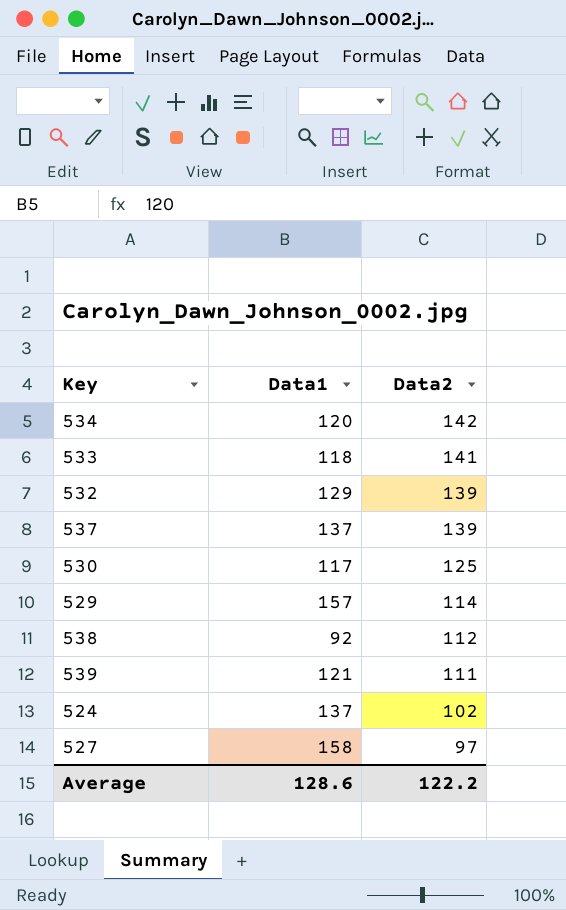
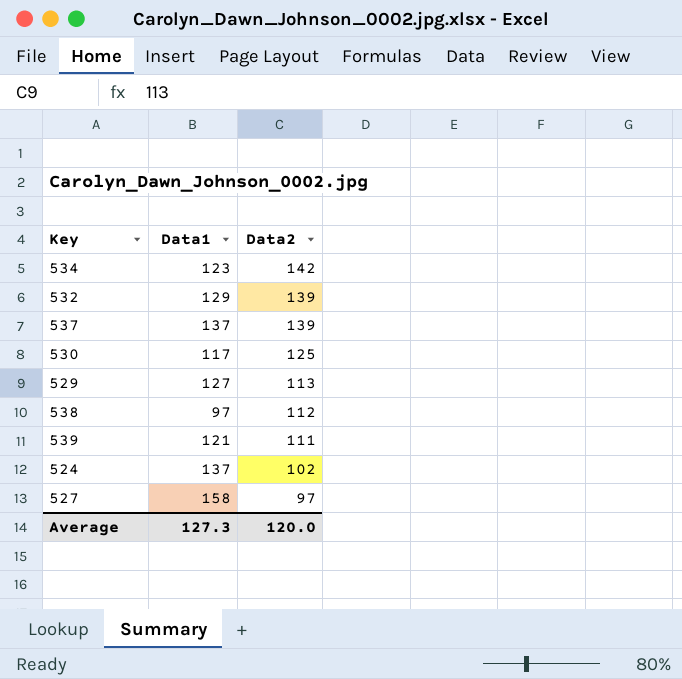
row 533: 118 | 141 -> none
534 | Data1: 120 -> 123
529 | Data1: 157 -> 127
529 | Data2: 114 -> 113
538 | Data1: 92 -> 97
Average | Data1: 128.6 -> 127.3
Average | Data2: 122.2 -> 120.0

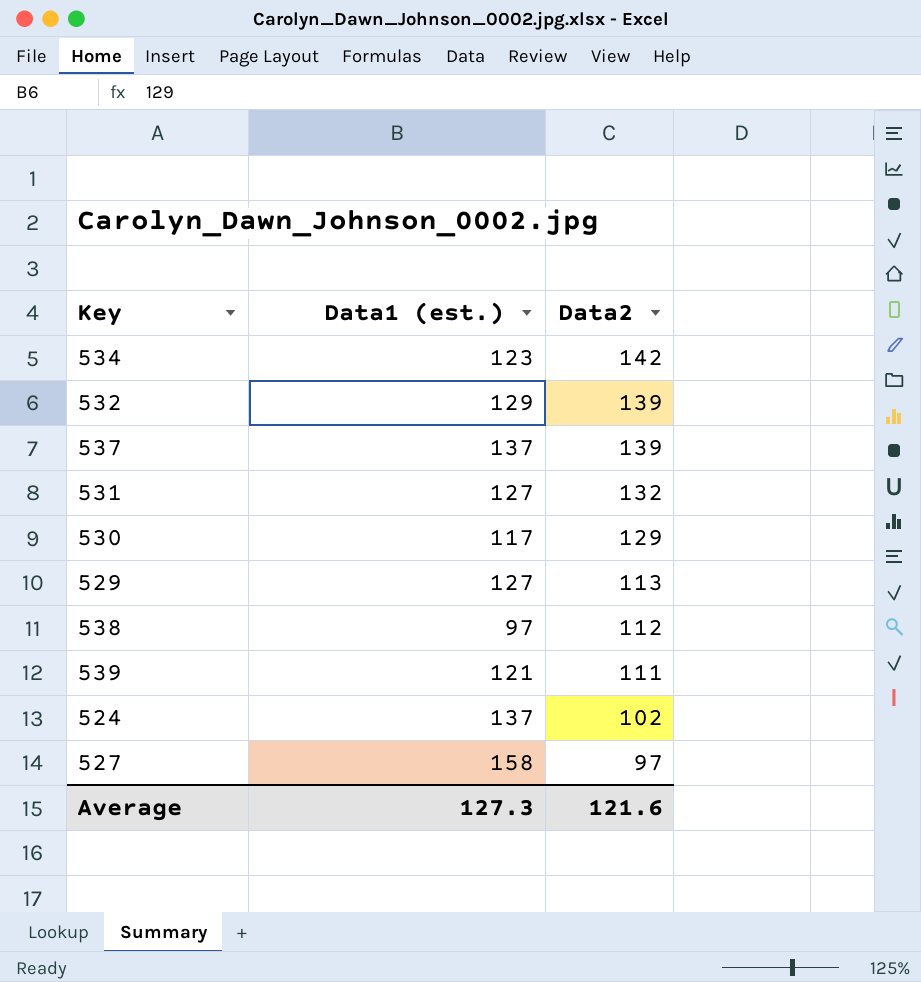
column name: Data1 -> Data1 (est.)
row 531: none -> 127 | 132
530 | Data2: 125 -> 129
Average | Data2: 120.0 -> 121.6

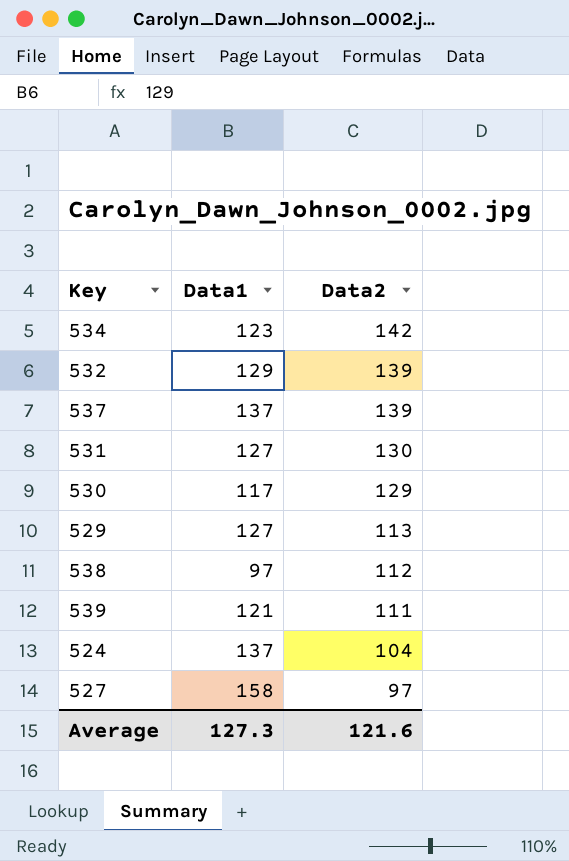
column name: Data1 (est.) -> Data1
531 | Data2: 132 -> 130
524 | Data2: 102 -> 104

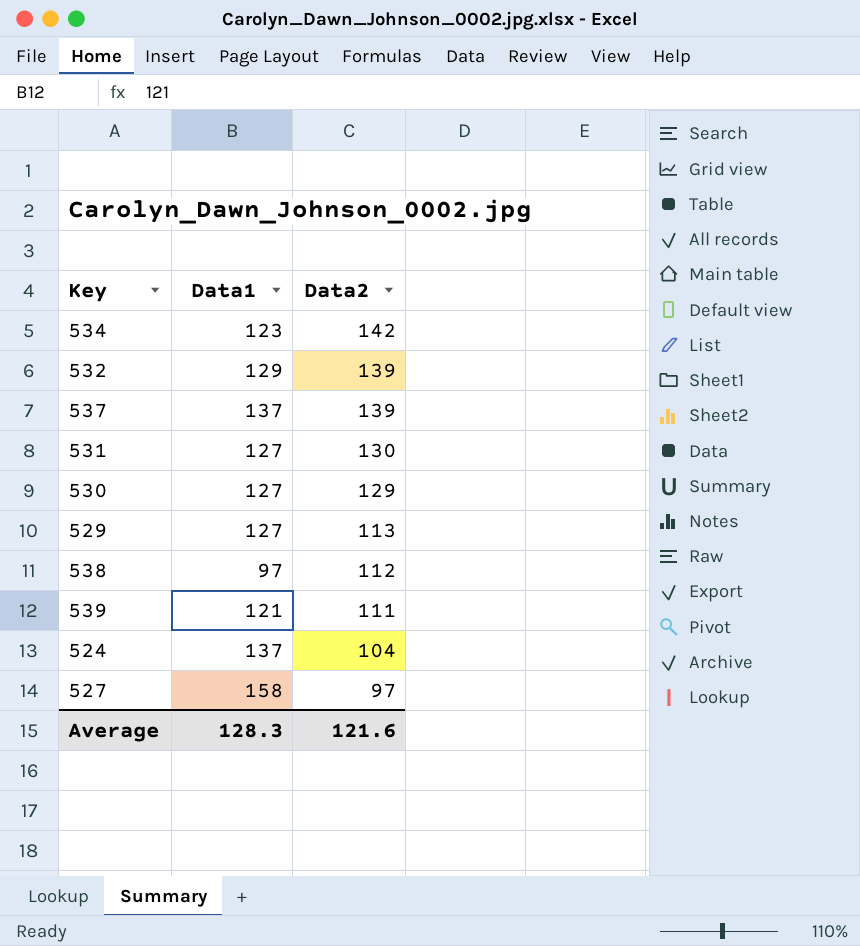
530 | Data1: 117 -> 127
Average | Data1: 127.3 -> 128.3

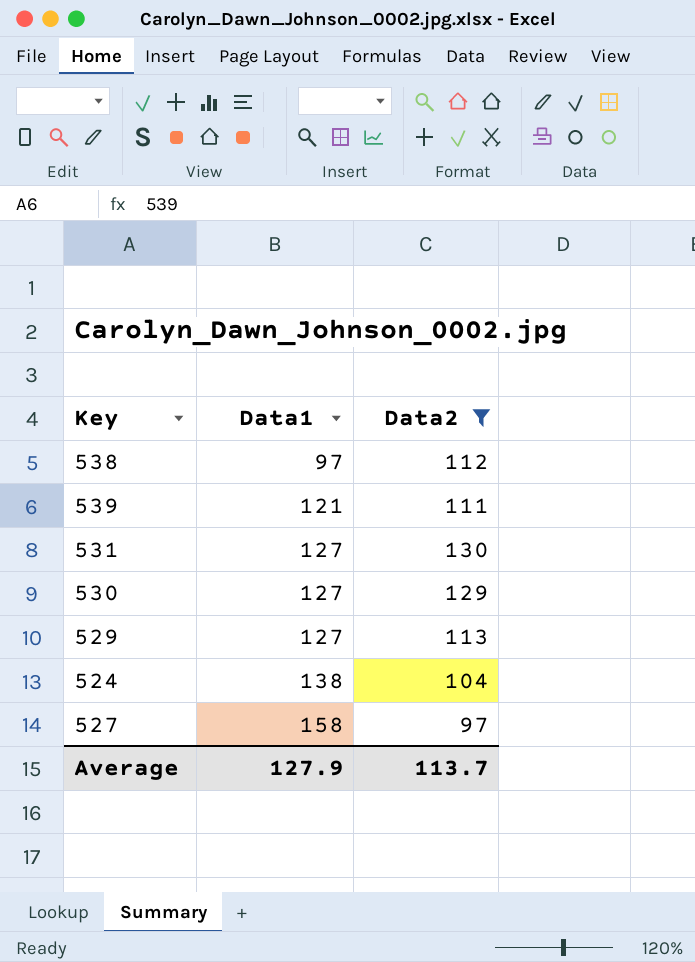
filter: none -> Data2 <= 130
row order: Data2 descending -> Data1 ascending
524 | Data1: 137 -> 138
Average | Data1: 128.3 -> 127.9
Average | Data2: 121.6 -> 113.7

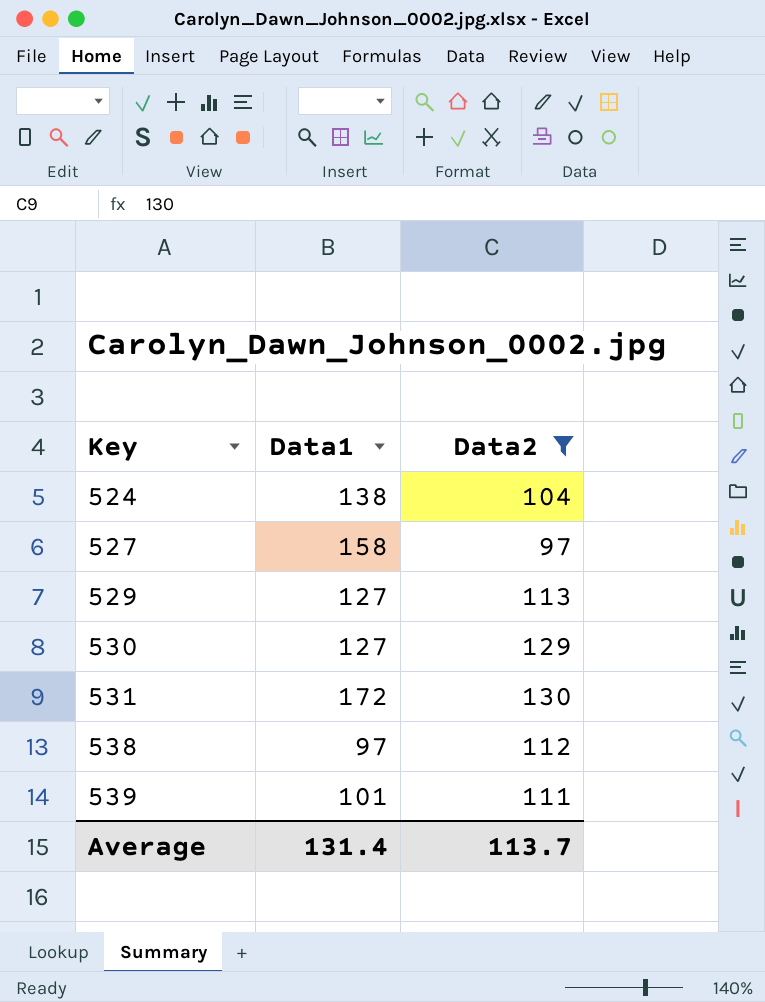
row order: Data1 ascending -> Key ascending
531 | Data1: 127 -> 172
539 | Data1: 121 -> 101
Average | Data1: 127.9 -> 131.4

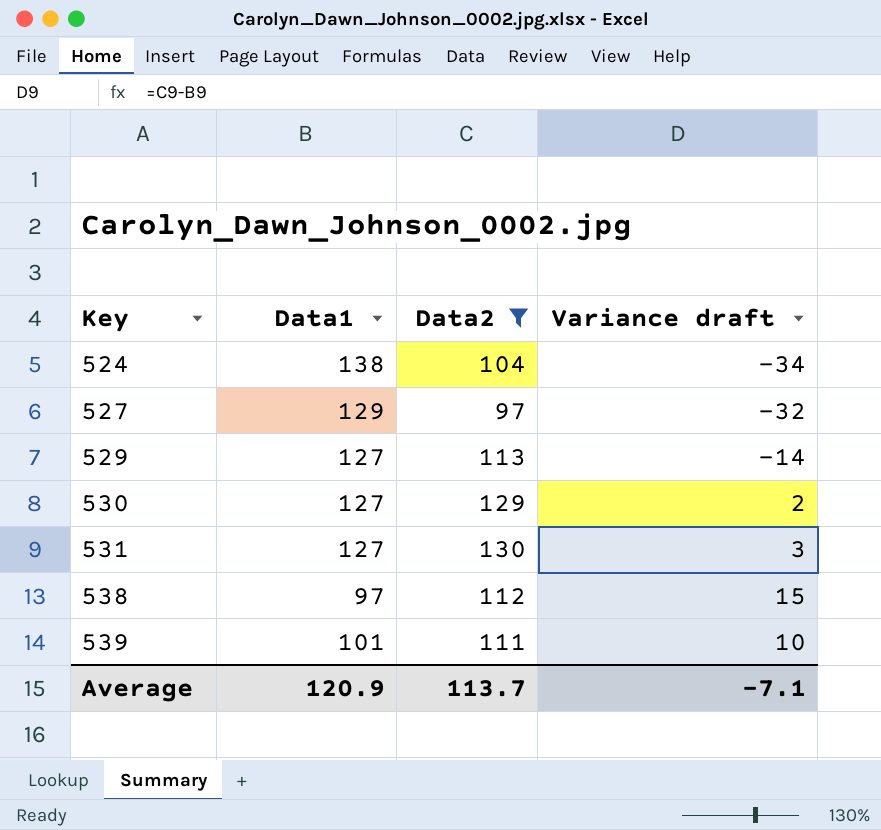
column Variance draft | formula: none -> [Data2] - [Data1]
527 | Data1: 158 -> 129
531 | Data1: 172 -> 127
Average | Data1: 131.4 -> 120.9

